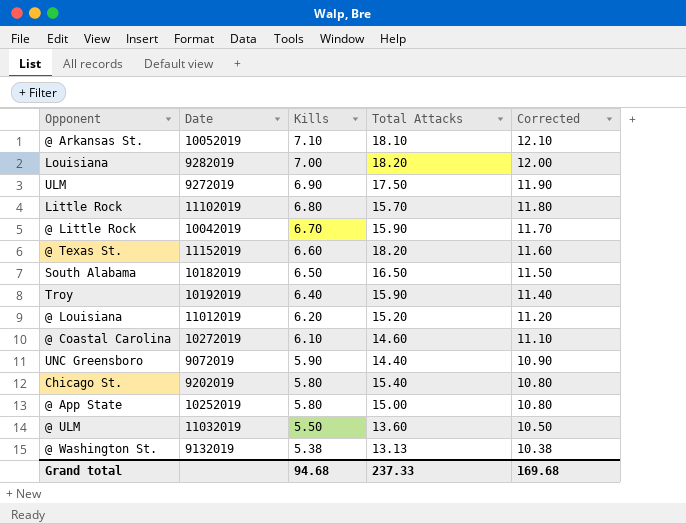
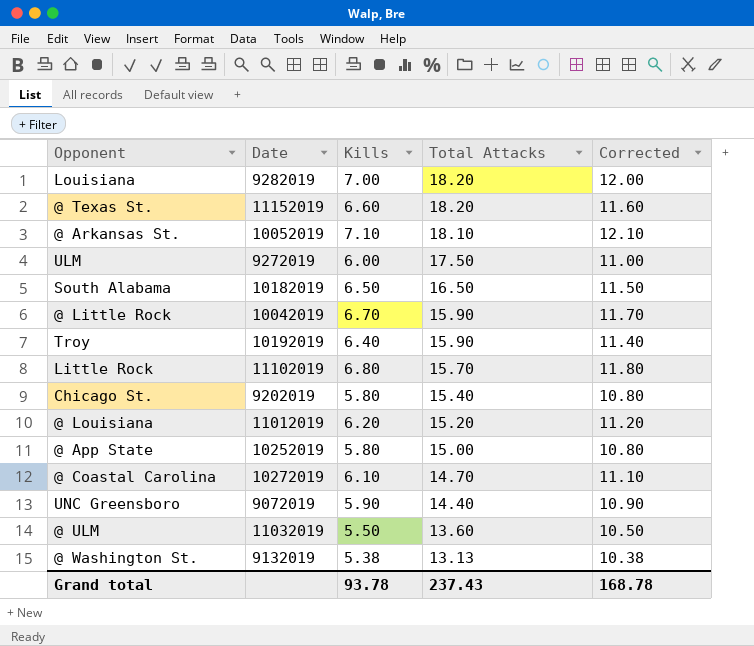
row order: Kills descending -> Total Attacks descending
ULM | Kills: 6.90 -> 6.00
ULM | Corrected: 11.90 -> 11.00
@ Coastal Carolina | Total Attacks: 14.60 -> 14.70
Grand total | Kills: 94.68 -> 93.78
Grand total | Total Attacks: 237.33 -> 237.43
Grand total | Corrected: 169.68 -> 168.78

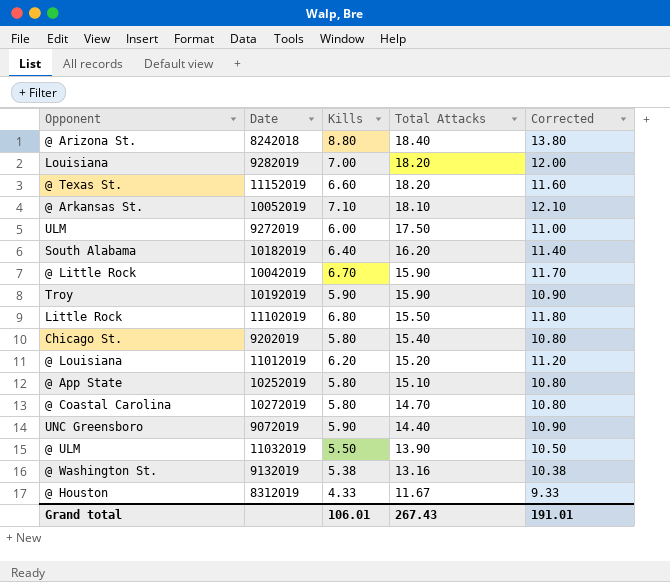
row @ Arizona St.: none -> 8242018 | 8.80 | 18.40 | 13.80
South Alabama | Kills: 6.50 -> 6.40
South Alabama | Total Attacks: 16.50 -> 16.20
South Alabama | Corrected: 11.50 -> 11.40
Troy | Kills: 6.40 -> 5.90
Troy | Corrected: 11.40 -> 10.90
Little Rock | Total Attacks: 15.70 -> 15.50
@ App State | Total Attacks: 15.00 -> 15.10
@ Coastal Carolina | Kills: 6.10 -> 5.80
@ Coastal Carolina | Corrected: 11.10 -> 10.80
@ ULM | Total Attacks: 13.60 -> 13.90
@ Washington St. | Total Attacks: 13.13 -> 13.16
row @ Houston: none -> 8312019 | 4.33 | 11.67 | 9.33
Grand total | Kills: 93.78 -> 106.01
Grand total | Total Attacks: 237.43 -> 267.43
Grand total | Corrected: 168.78 -> 191.01

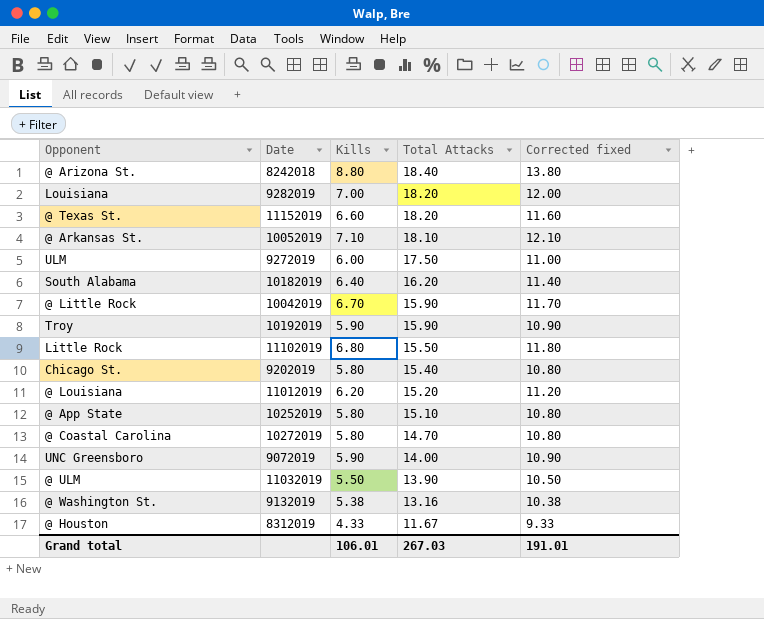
column name: Corrected -> Corrected fixed
UNC Greensboro | Total Attacks: 14.40 -> 14.00
Grand total | Total Attacks: 267.43 -> 267.03

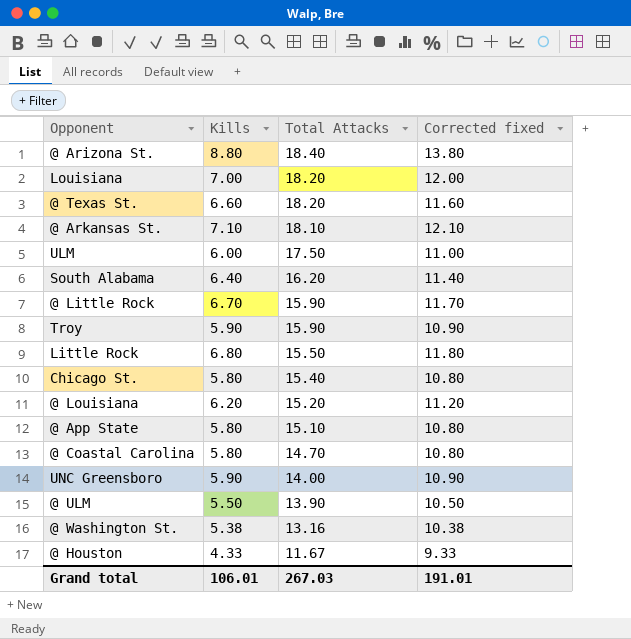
column Date | position: 2 -> none

